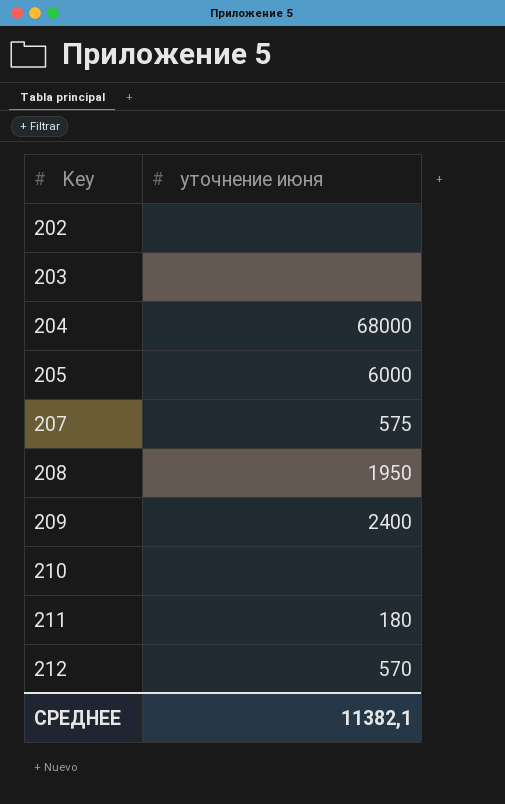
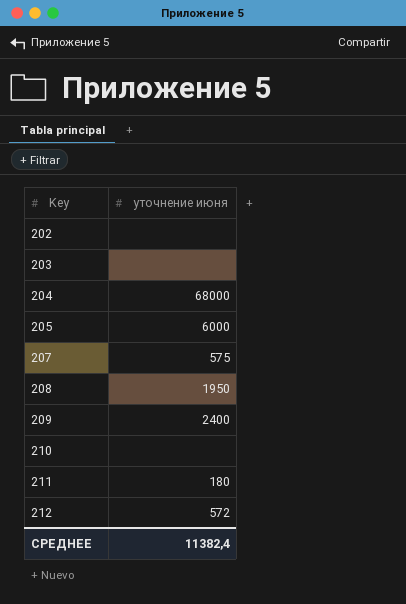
212 | уточнение июня: 570 -> 572
СРЕДНЕЕ | уточнение июня: 11382,1 -> 11382,4

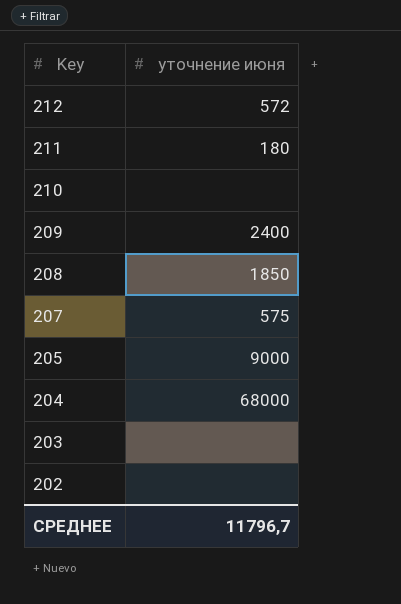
row order: Key ascending -> Key descending
208 | уточнение июня: 1950 -> 1850
205 | уточнение июня: 6000 -> 9000
СРЕДНЕЕ | уточнение июня: 11382,4 -> 11796,7

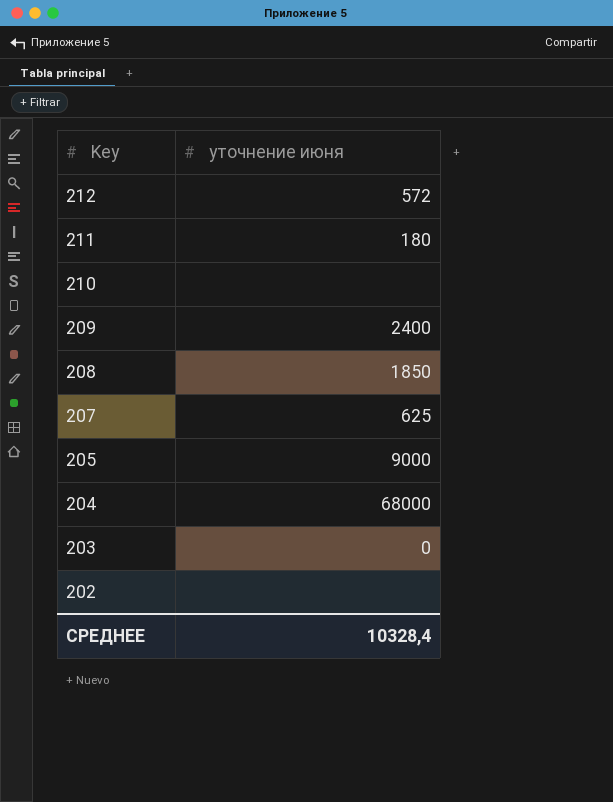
207 | уточнение июня: 575 -> 625
203 | уточнение июня: none -> 0
СРЕДНЕЕ | уточнение июня: 11796,7 -> 10328,4

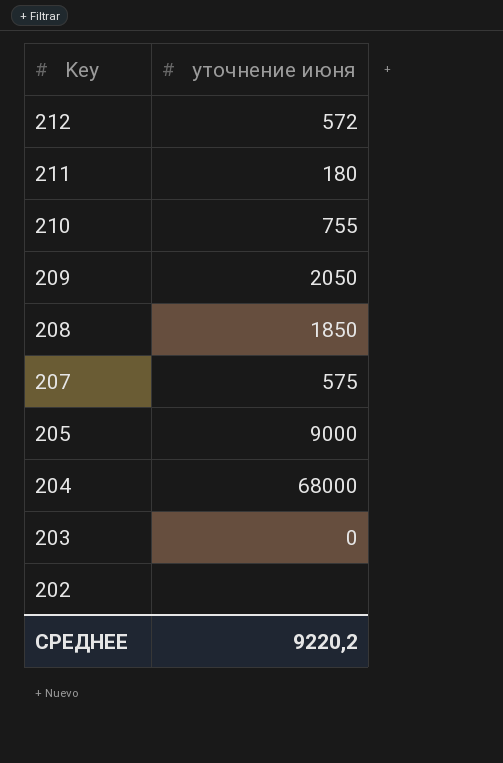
210 | уточнение июня: none -> 755
209 | уточнение июня: 2400 -> 2050
207 | уточнение июня: 625 -> 575
СРЕДНЕЕ | уточнение июня: 10328,4 -> 9220,2

